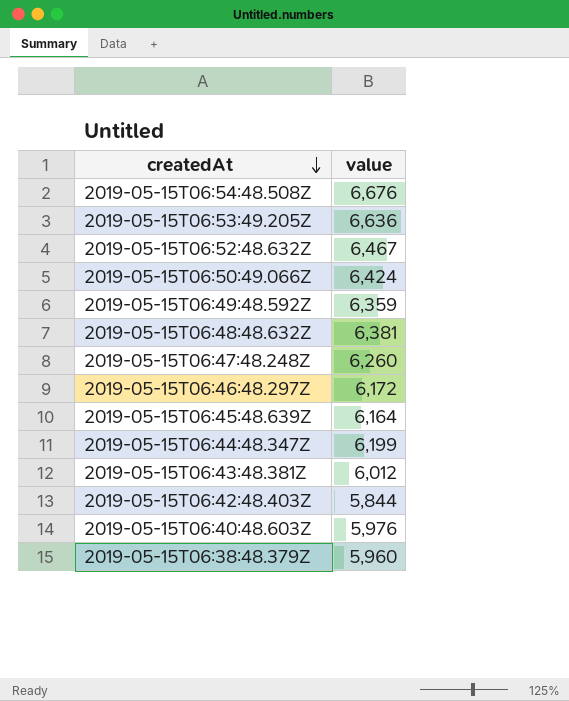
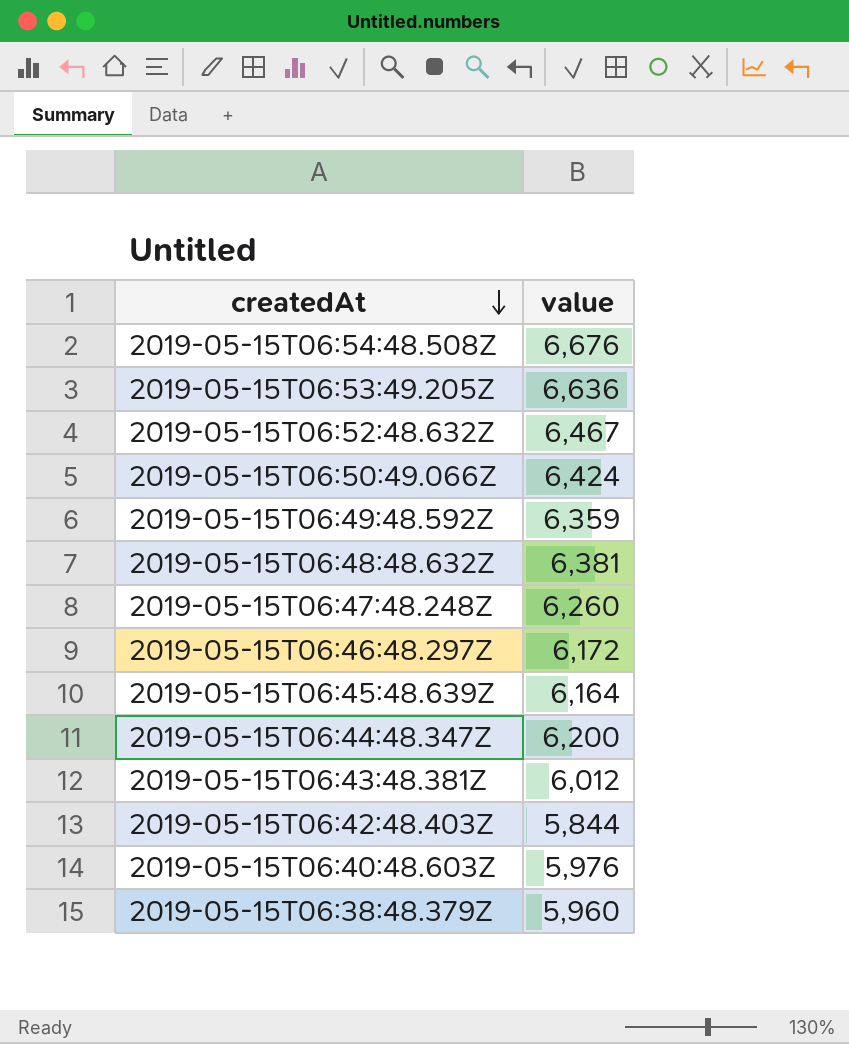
2019-05-15T06:44:48.347Z | value: 6,199 -> 6,200

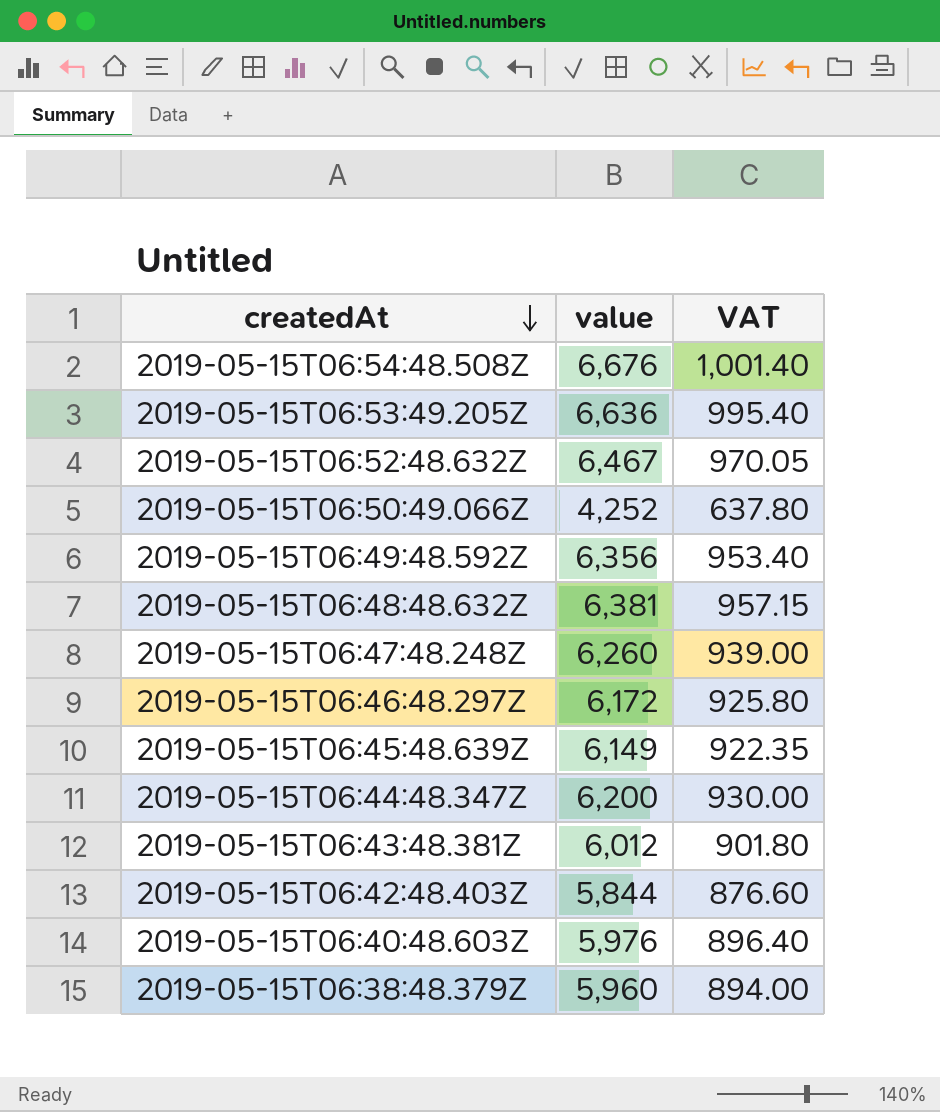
column VAT | formula: none -> [value] * 0.15
2019-05-15T06:50:49.066Z | value: 6,424 -> 4,252
2019-05-15T06:49:48.592Z | value: 6,359 -> 6,356
2019-05-15T06:45:48.639Z | value: 6,164 -> 6,149

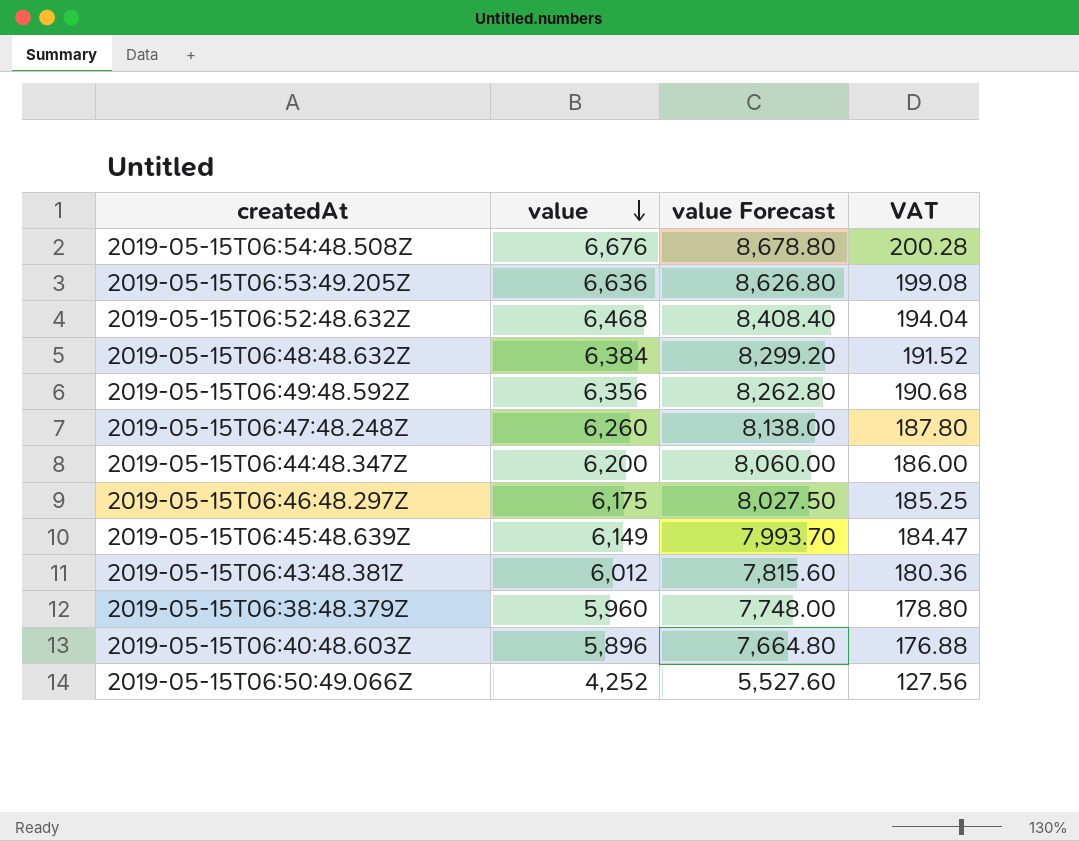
row order: createdAt descending -> value descending
column value Forecast | formula: none -> [value] * 1.3
column VAT | formula: [value] * 0.15 -> [value] * 0.03
row 2019-05-15T06:42:48.403Z: 5,844 | 876.60 -> none
2019-05-15T06:52:48.632Z | value: 6,467 -> 6,468
2019-05-15T06:48:48.632Z | value: 6,381 -> 6,384
2019-05-15T06:46:48.297Z | value: 6,172 -> 6,175
2019-05-15T06:40:48.603Z | value: 5,976 -> 5,896

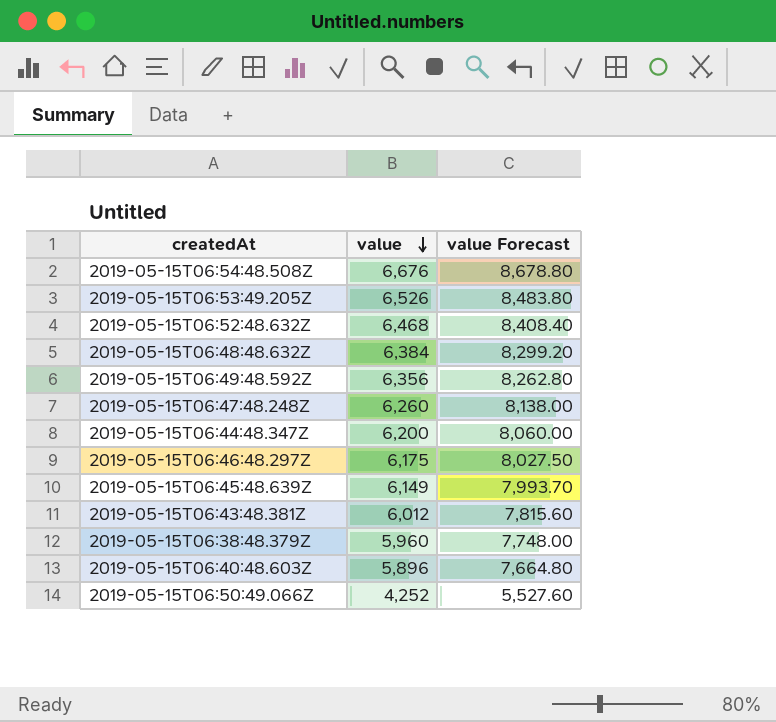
column VAT | formula: [value] * 0.03 -> none
2019-05-15T06:53:49.205Z | value: 6,636 -> 6,526
2019-05-15T06:53:49.205Z | value Forecast: 8,626.80 -> 8,483.80

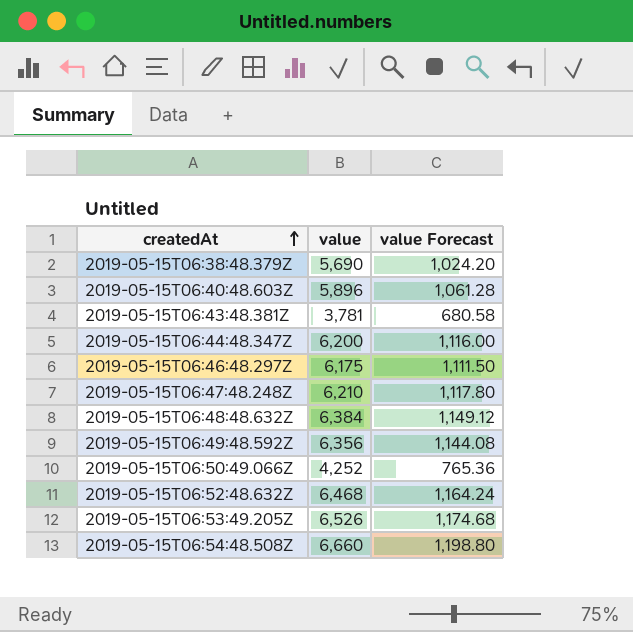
row order: value descending -> createdAt ascending
column value Forecast | formula: [value] * 1.3 -> [value] * 0.18
row 2019-05-15T06:45:48.639Z: 6,149 | 7,993.70 -> none
2019-05-15T06:38:48.379Z | value: 5,960 -> 5,690
2019-05-15T06:43:48.381Z | value: 6,012 -> 3,781
2019-05-15T06:47:48.248Z | value: 6,260 -> 6,210
2019-05-15T06:54:48.508Z | value: 6,676 -> 6,660

